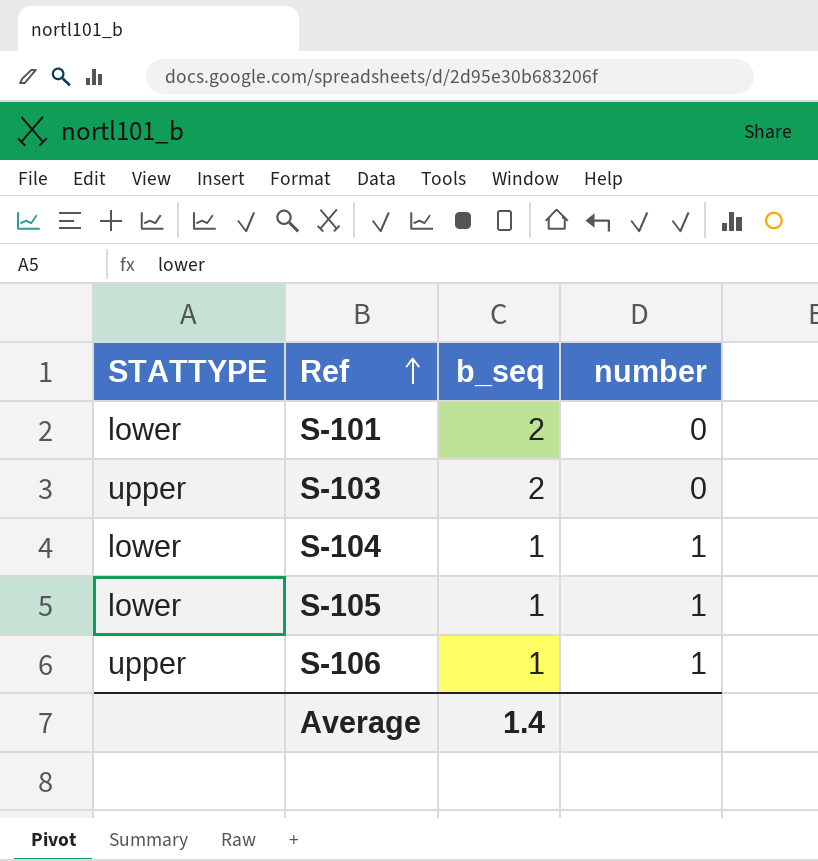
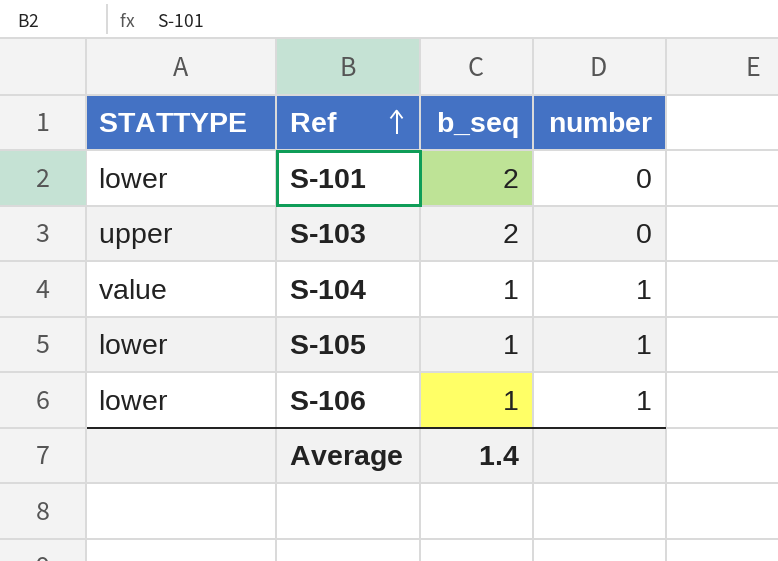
S-104 | STATTYPE: lower -> value
S-106 | STATTYPE: upper -> lower

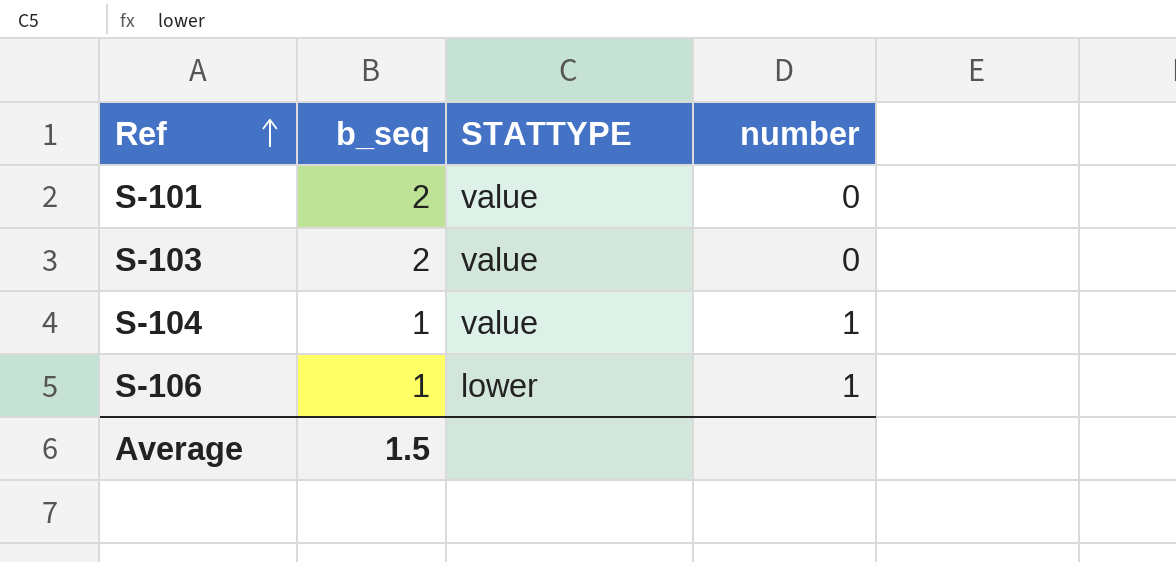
column STATTYPE | position: 1 -> 3
row S-105: lower | 1 | 1 -> none
S-101 | STATTYPE: lower -> value
S-103 | STATTYPE: upper -> value
Average | b_seq: 1.4 -> 1.5

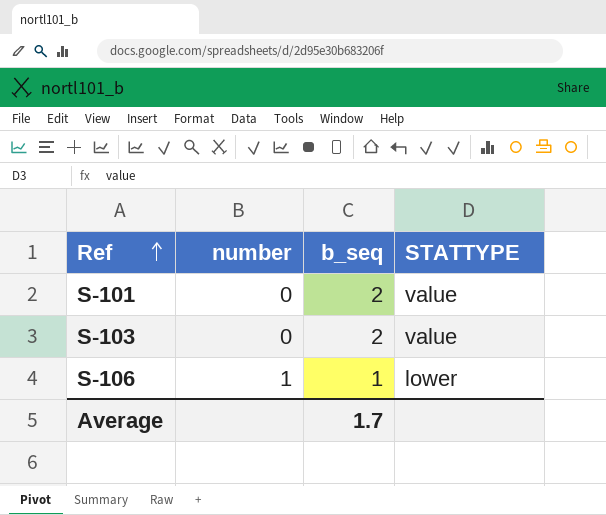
column number | position: 4 -> 2
row S-104: 1 | value | 1 -> none
Average | b_seq: 1.5 -> 1.7

